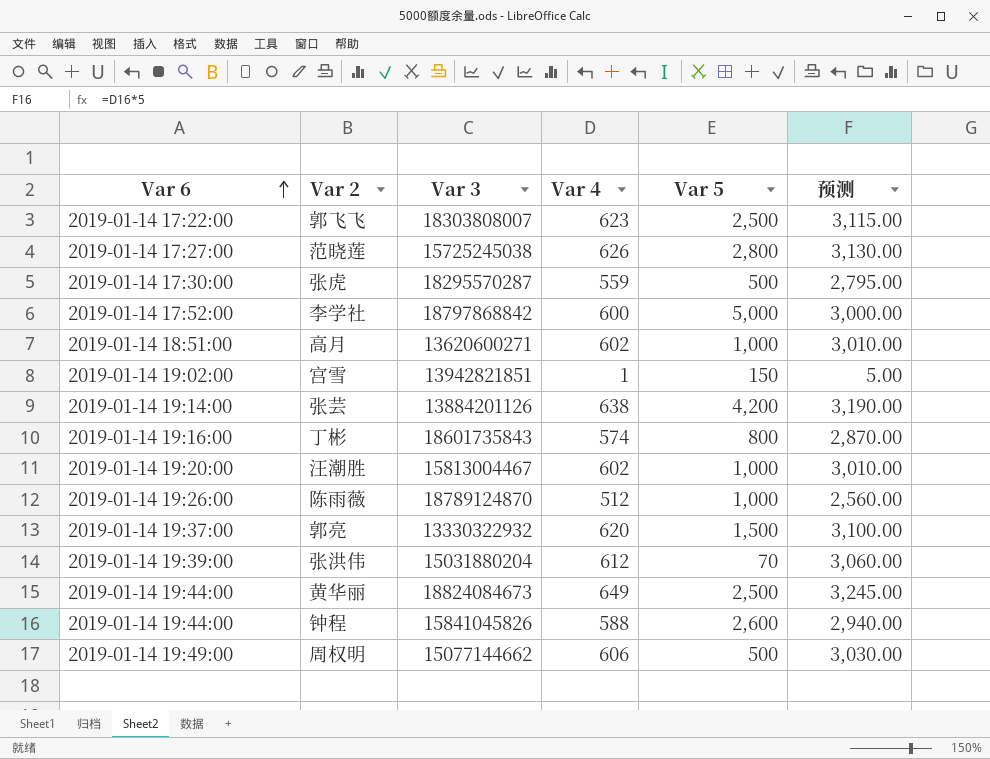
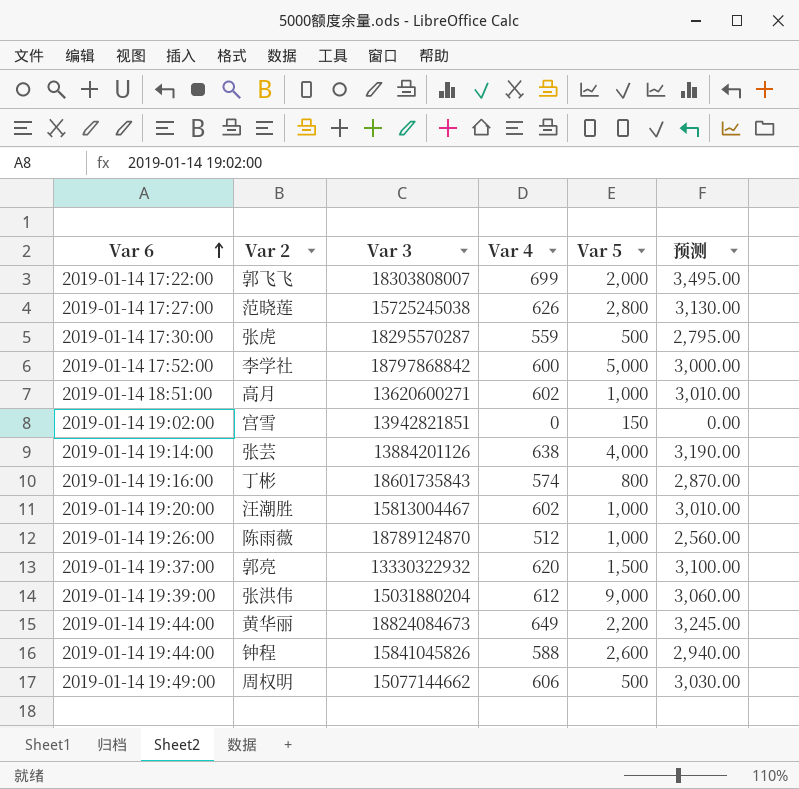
郭飞飞 | Var 4: 623 -> 699
郭飞飞 | Var 5: 2,500 -> 2,000
郭飞飞 | 预测: 3,115.00 -> 3,495.00
宫雪 | Var 4: 1 -> 0
宫雪 | 预测: 5.00 -> 0.00
张芸 | Var 5: 4,200 -> 4,000
张洪伟 | Var 5: 70 -> 9,000
黄华丽 | Var 5: 2,500 -> 2,200

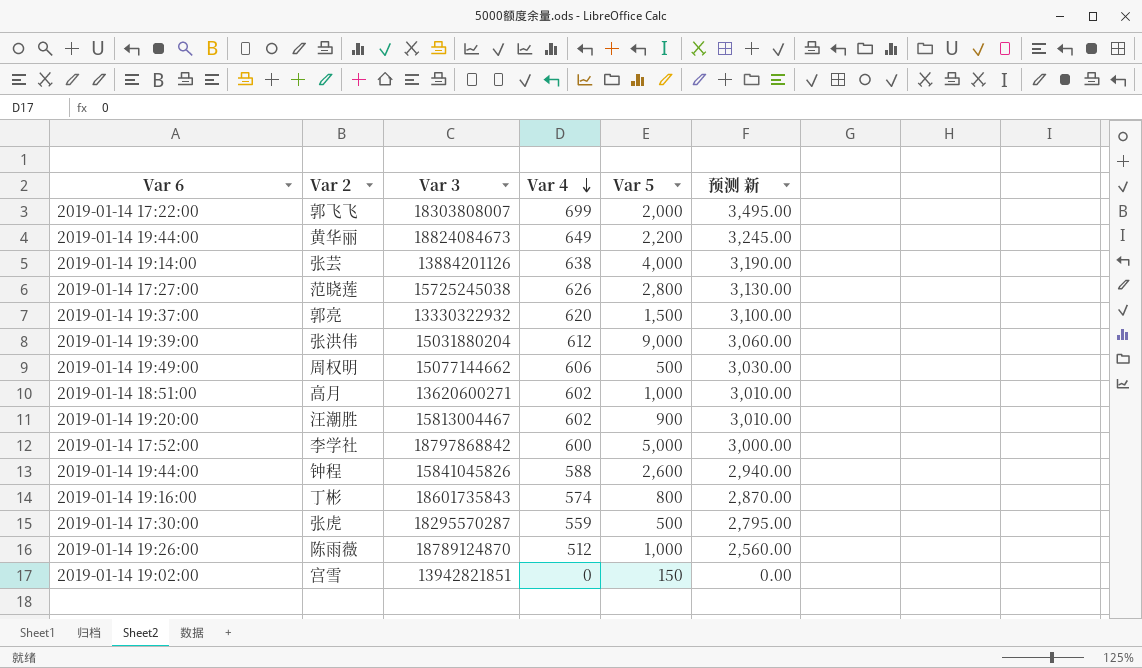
row order: Var 6 ascending -> Var 4 descending
column name: 预测 -> 预测 新
汪潮胜 | Var 5: 1,000 -> 900

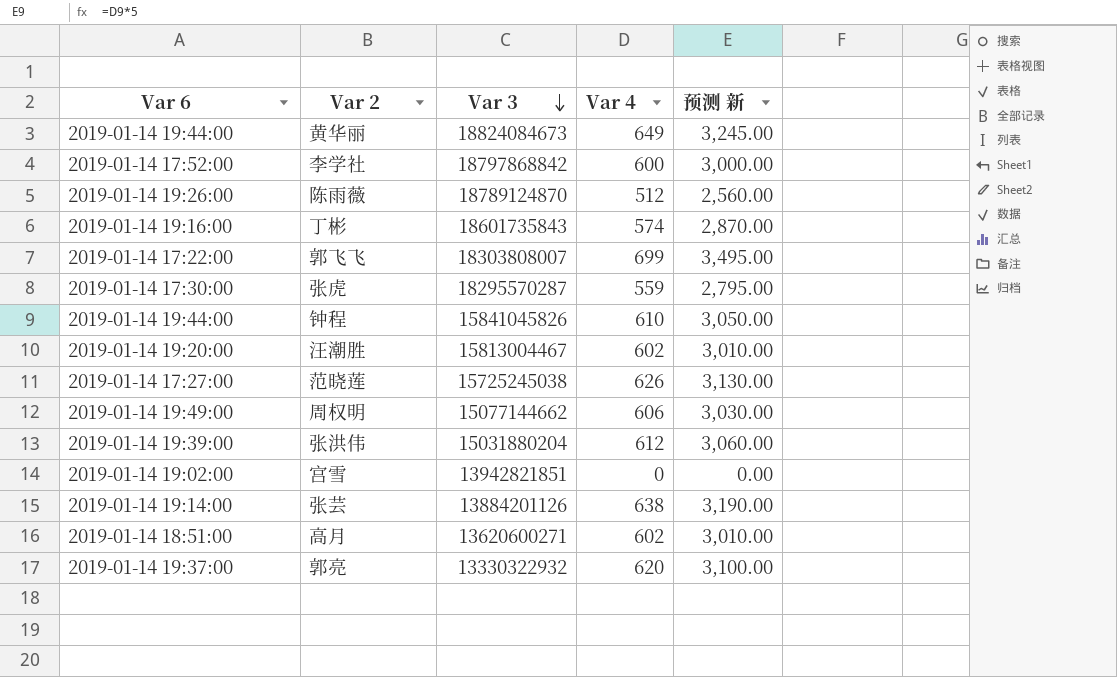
row order: Var 4 descending -> Var 3 descending
column Var 5 | position: 5 -> none
钟程 | Var 4: 588 -> 610
钟程 | 预测 新: 2,940.00 -> 3,050.00

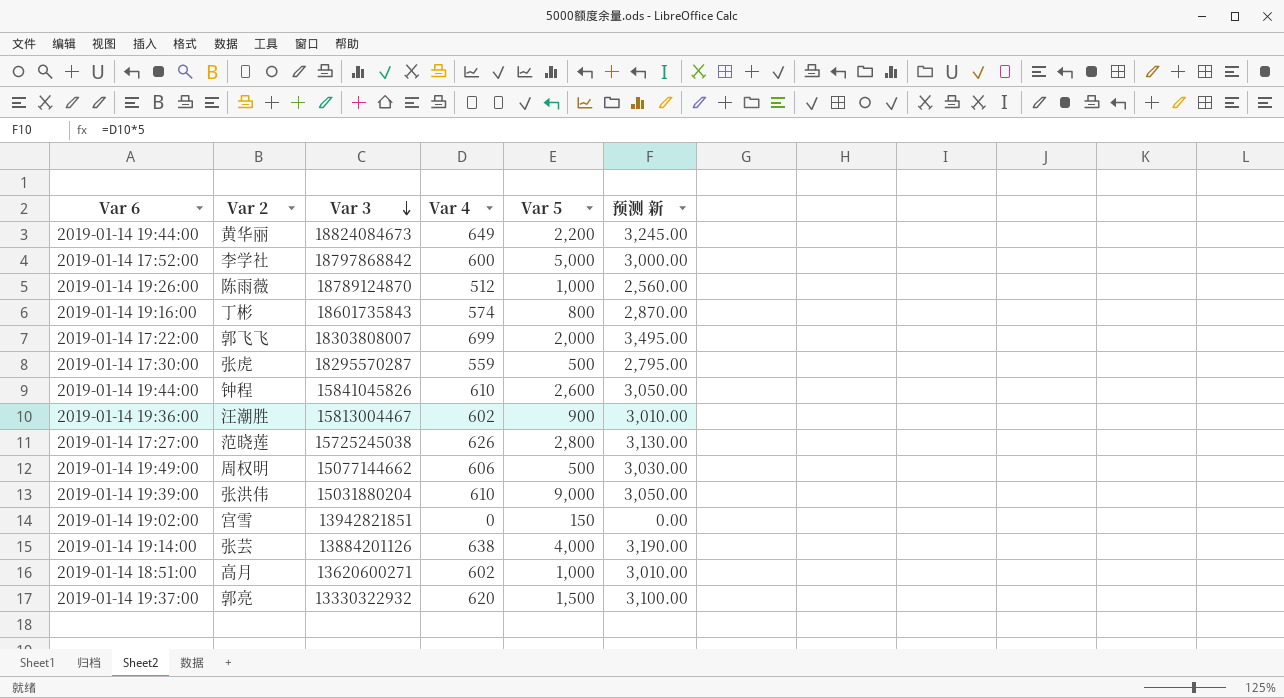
column Var 5 | position: none -> 5
汪潮胜 | Var 6: 2019-01-14 19:20:00 -> 2019-01-14 19:36:00
张洪伟 | Var 4: 612 -> 610
张洪伟 | 预测 新: 3,060.00 -> 3,050.00

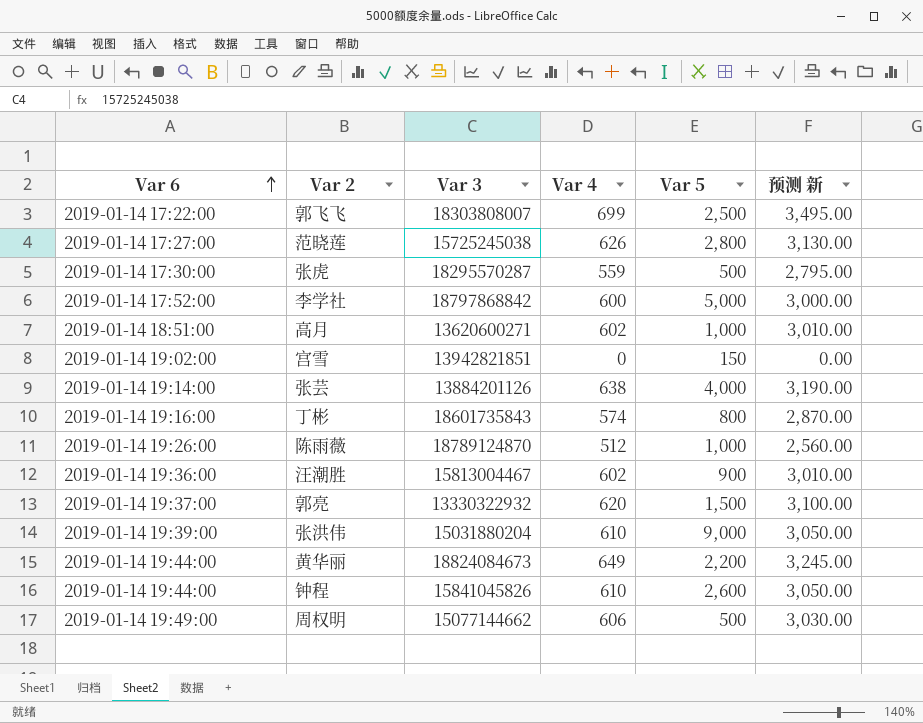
row order: Var 3 descending -> Var 6 ascending
郭飞飞 | Var 5: 2,000 -> 2,500

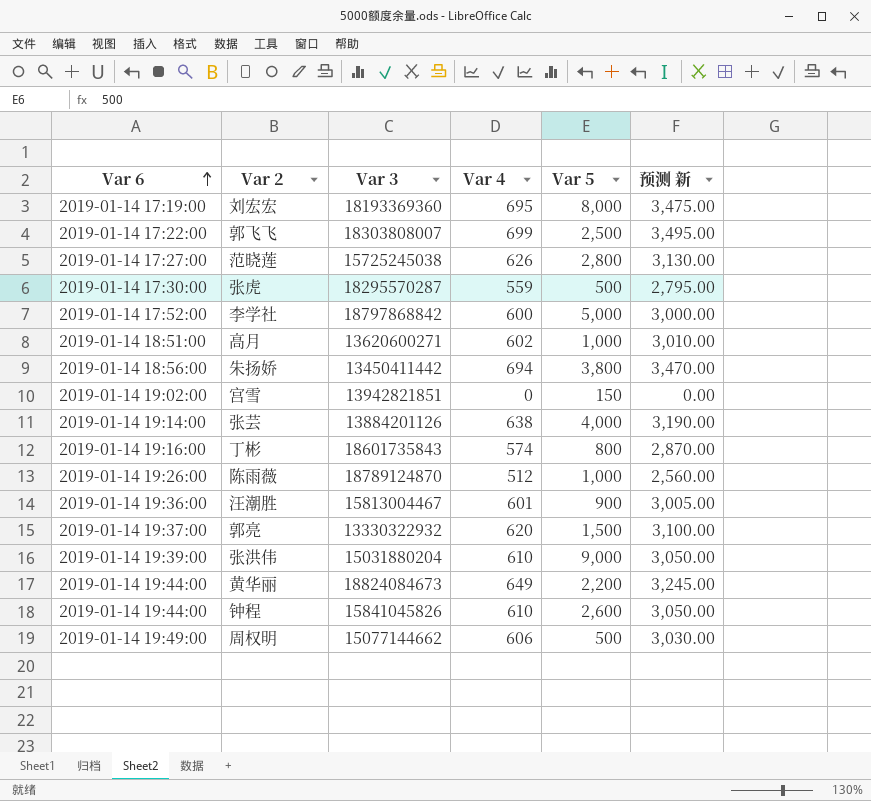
row 刘宏宏: none -> 2019-01-14 17:19:00 | 18193369360 | 695 | 8,000 | 3,475.00
row 朱扬娇: none -> 2019-01-14 18:56:00 | 13450411442 | 694 | 3,800 | 3,470.00
汪潮胜 | Var 4: 602 -> 601
汪潮胜 | 预测 新: 3,010.00 -> 3,005.00

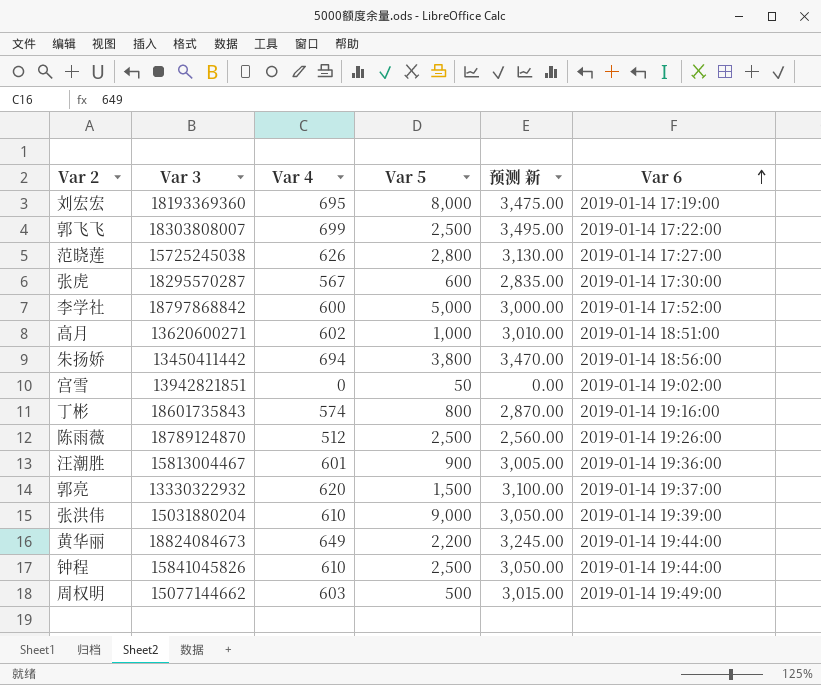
column Var 6 | position: 1 -> 6
row 张芸: 2019-01-14 19:14:00 | 13884201126 | 638 | 4,000 | 3,190.00 -> none
张虎 | Var 4: 559 -> 567
张虎 | Var 5: 500 -> 600
张虎 | 预测 新: 2,795.00 -> 2,835.00
宫雪 | Var 5: 150 -> 50
陈雨薇 | Var 5: 1,000 -> 2,500
钟程 | Var 5: 2,600 -> 2,500
周权明 | Var 4: 606 -> 603
周权明 | 预测 新: 3,030.00 -> 3,015.00

